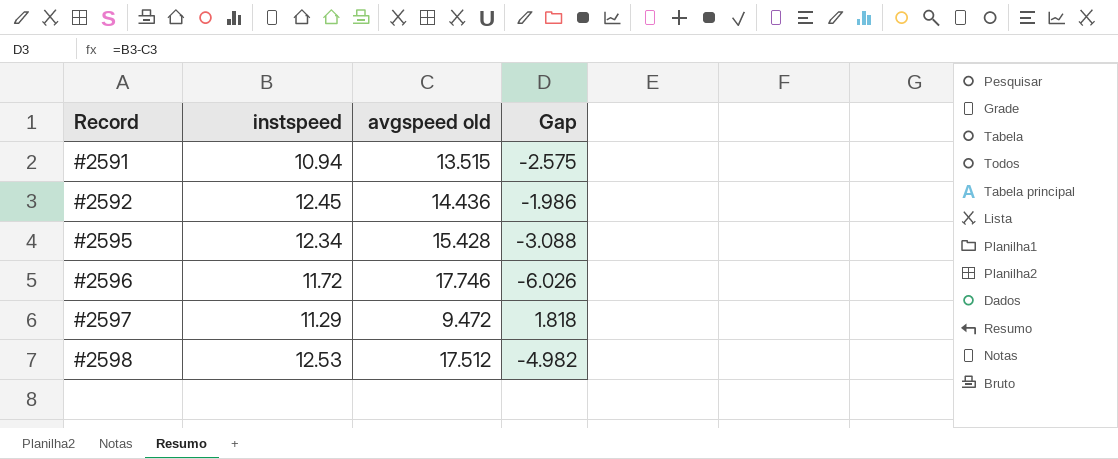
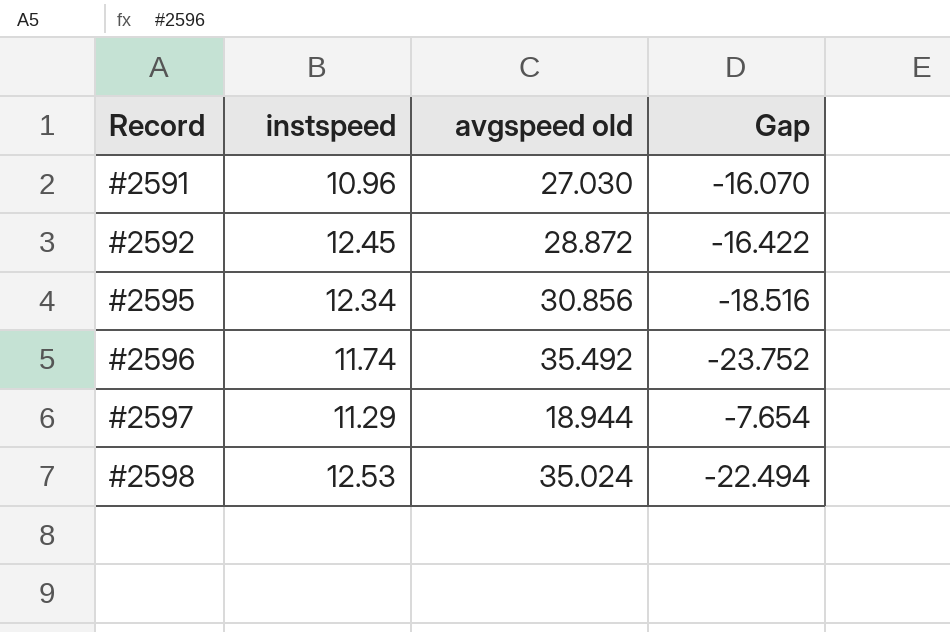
#2591 | instspeed: 10.94 -> 10.96
#2591 | avgspeed old: 13.515 -> 27.030
#2591 | Gap: -2.575 -> -16.070
#2592 | avgspeed old: 14.436 -> 28.872
#2592 | Gap: -1.986 -> -16.422
#2595 | avgspeed old: 15.428 -> 30.856
#2595 | Gap: -3.088 -> -18.516
#2596 | instspeed: 11.72 -> 11.74
#2596 | avgspeed old: 17.746 -> 35.492
#2596 | Gap: -6.026 -> -23.752
#2597 | avgspeed old: 9.472 -> 18.944
#2597 | Gap: 1.818 -> -7.654
#2598 | avgspeed old: 17.512 -> 35.024
#2598 | Gap: -4.982 -> -22.494

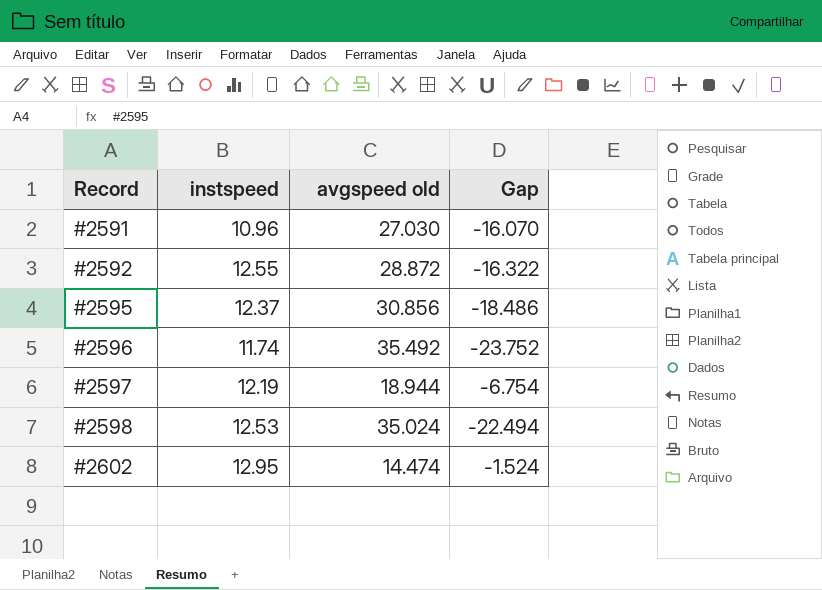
#2592 | instspeed: 12.45 -> 12.55
#2592 | Gap: -16.422 -> -16.322
#2595 | instspeed: 12.34 -> 12.37
#2595 | Gap: -18.516 -> -18.486
#2597 | instspeed: 11.29 -> 12.19
#2597 | Gap: -7.654 -> -6.754
row #2602: none -> 12.95 | 14.474 | -1.524

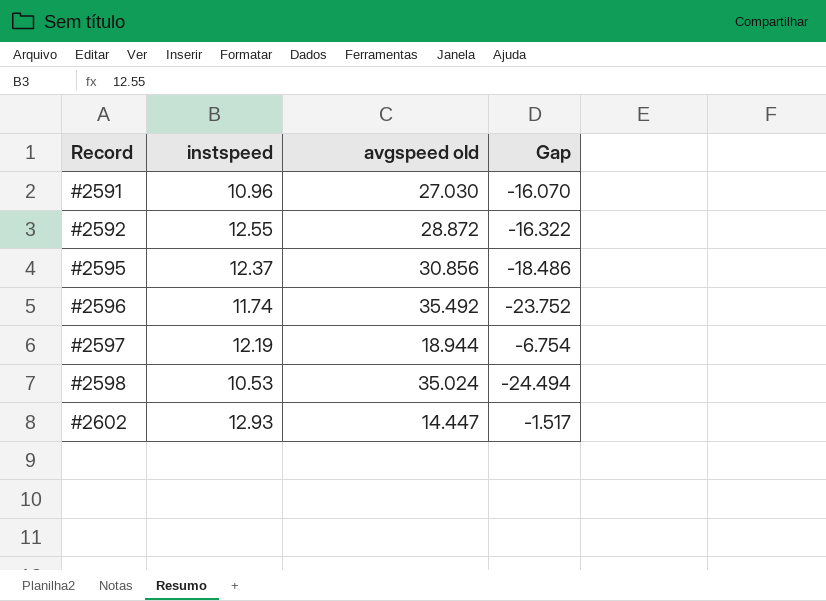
#2598 | instspeed: 12.53 -> 10.53
#2598 | Gap: -22.494 -> -24.494
#2602 | instspeed: 12.95 -> 12.93
#2602 | avgspeed old: 14.474 -> 14.447
#2602 | Gap: -1.524 -> -1.517

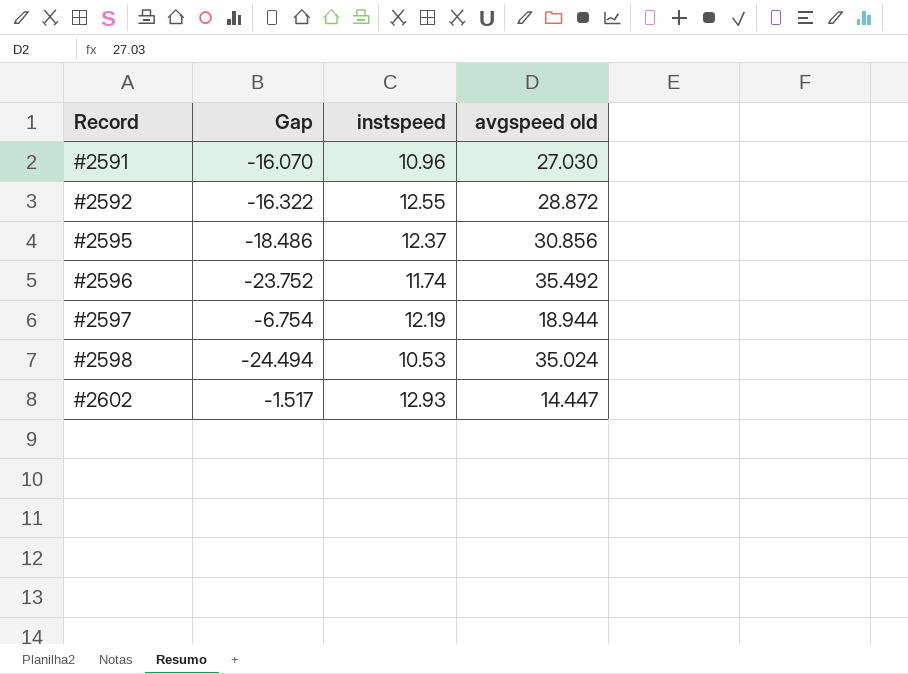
column Gap | position: 4 -> 2

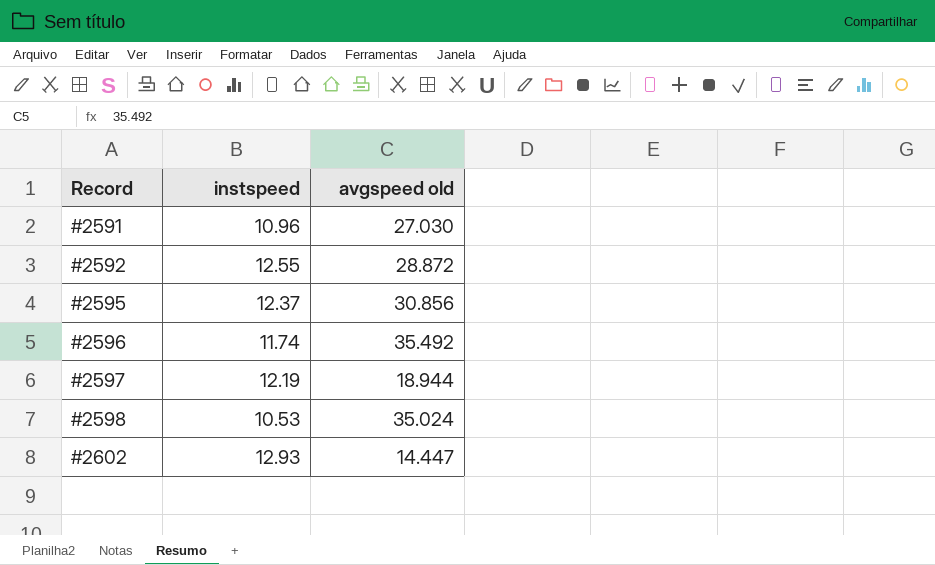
column Gap | formula: [instspeed] - [avgspeed old] -> none

